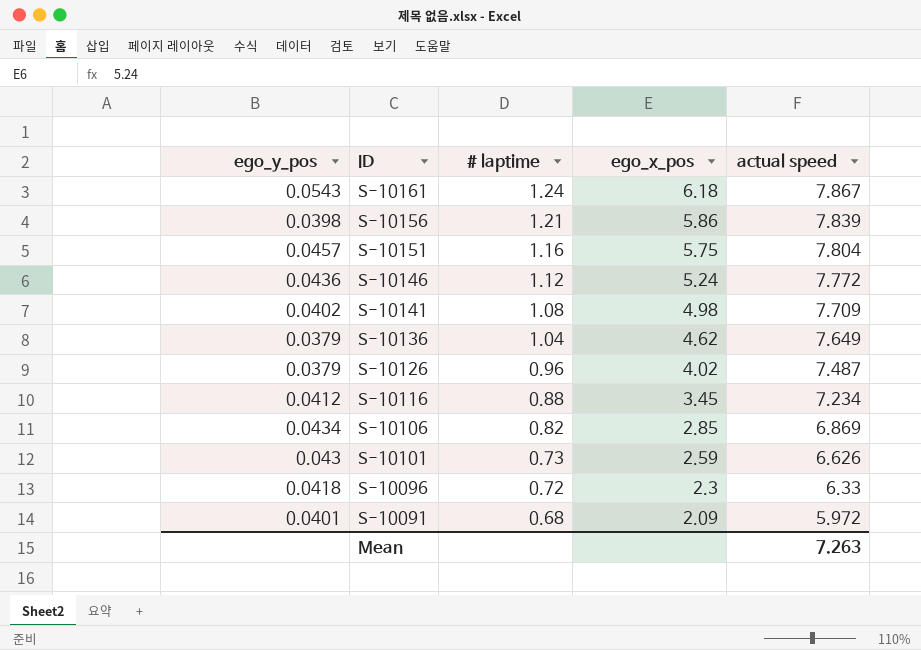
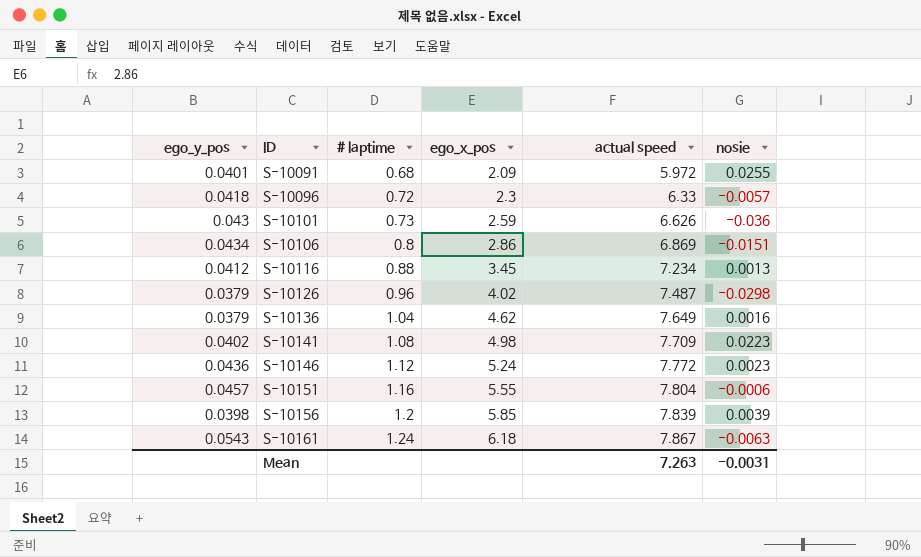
row order: ID descending -> ID ascending
column nosie | position: none -> 6
S-10106 | # laptime: 0.82 -> 0.8
S-10106 | ego_x_pos: 2.85 -> 2.86
S-10151 | ego_x_pos: 5.75 -> 5.55
S-10156 | # laptime: 1.21 -> 1.2
S-10156 | ego_x_pos: 5.86 -> 5.85

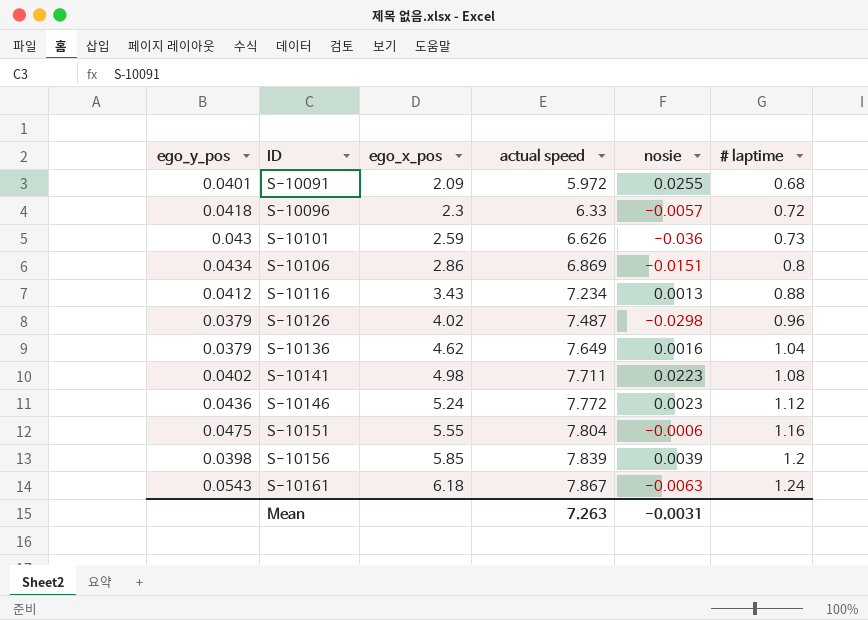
column # laptime | position: 3 -> 6
S-10116 | ego_x_pos: 3.45 -> 3.43
S-10141 | actual speed: 7.709 -> 7.711
S-10151 | ego_y_pos: 0.0457 -> 0.0475

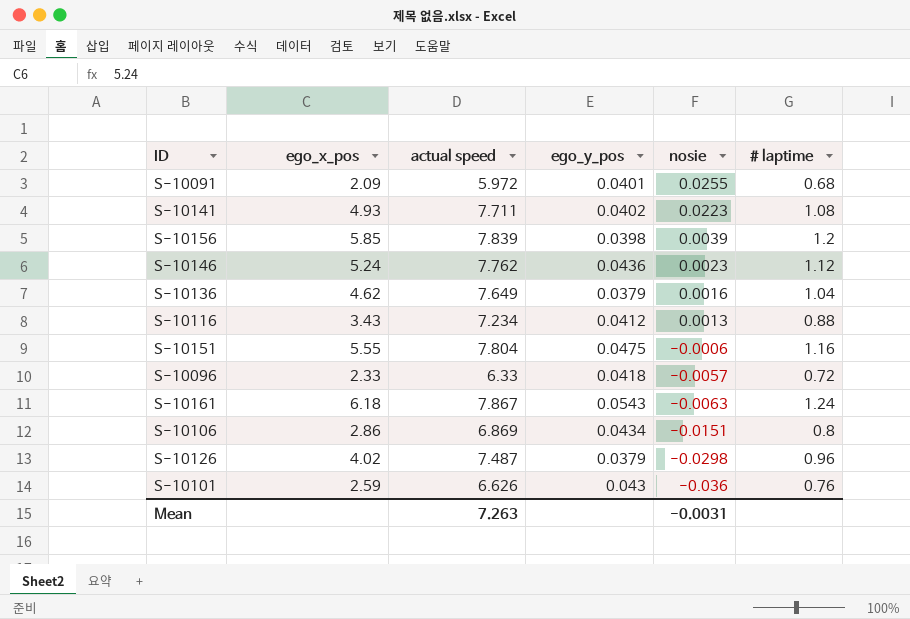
row order: ID ascending -> nosie descending
column ego_y_pos | position: 1 -> 4
S-10141 | ego_x_pos: 4.98 -> 4.93
S-10146 | actual speed: 7.772 -> 7.762
S-10096 | ego_x_pos: 2.3 -> 2.33
S-10101 | # laptime: 0.73 -> 0.76

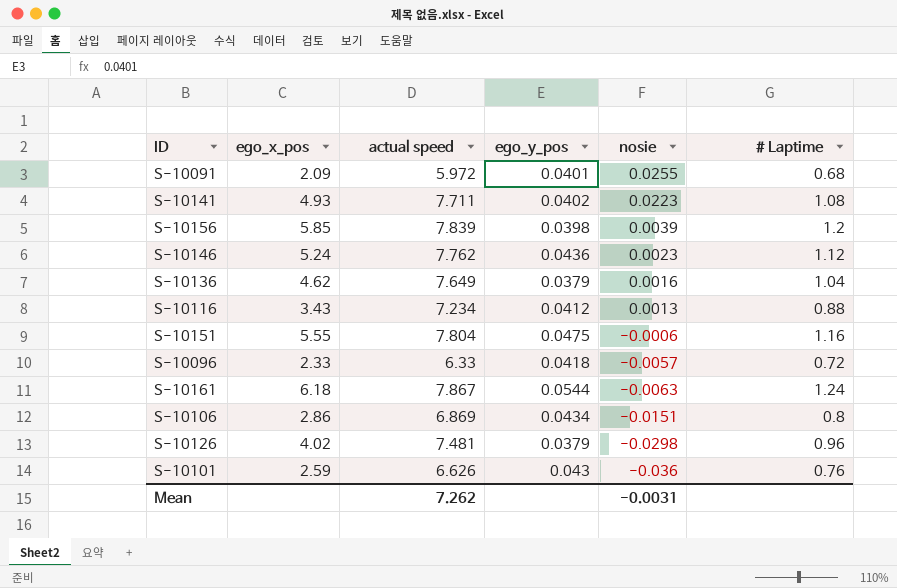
column name: # laptime -> # Laptime
S-10161 | ego_y_pos: 0.0543 -> 0.0544
S-10126 | actual speed: 7.487 -> 7.481
Mean | actual speed: 7.263 -> 7.262

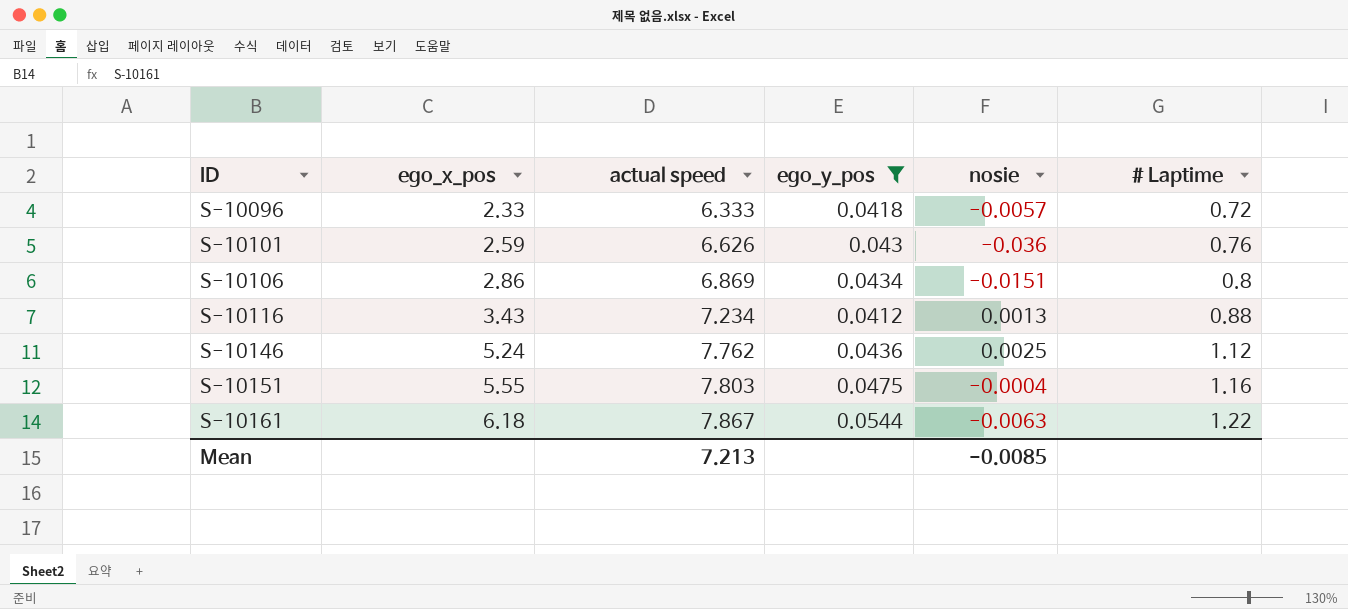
filter: none -> ego_y_pos >= 0.0412
row order: nosie descending -> ID ascending
S-10096 | actual speed: 6.33 -> 6.333
S-10146 | nosie: 0.0023 -> 0.0025
S-10151 | actual speed: 7.804 -> 7.803
S-10151 | nosie: -0.0006 -> -0.0004
S-10161 | # Laptime: 1.24 -> 1.22
Mean | actual speed: 7.262 -> 7.213
Mean | nosie: -0.0031 -> -0.0085

